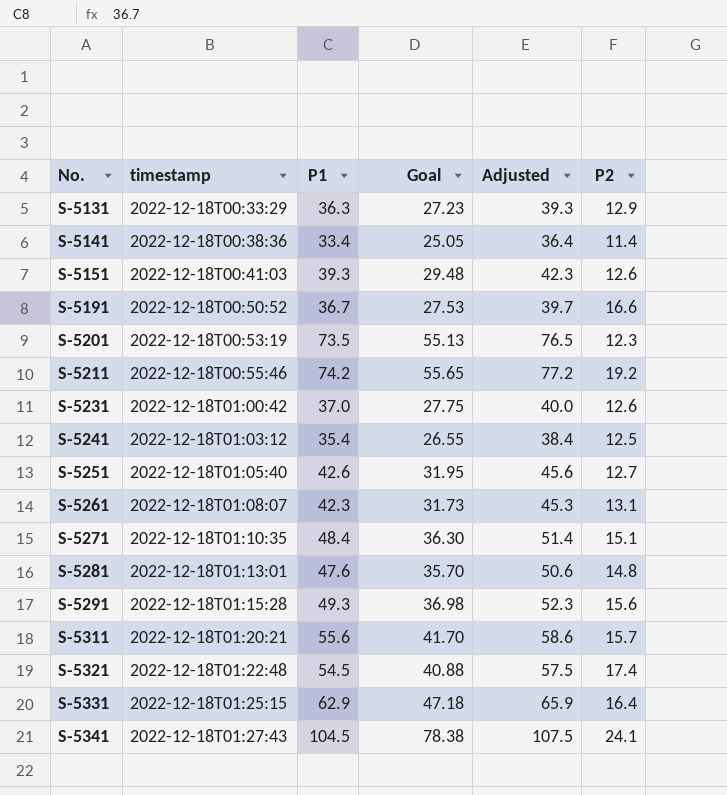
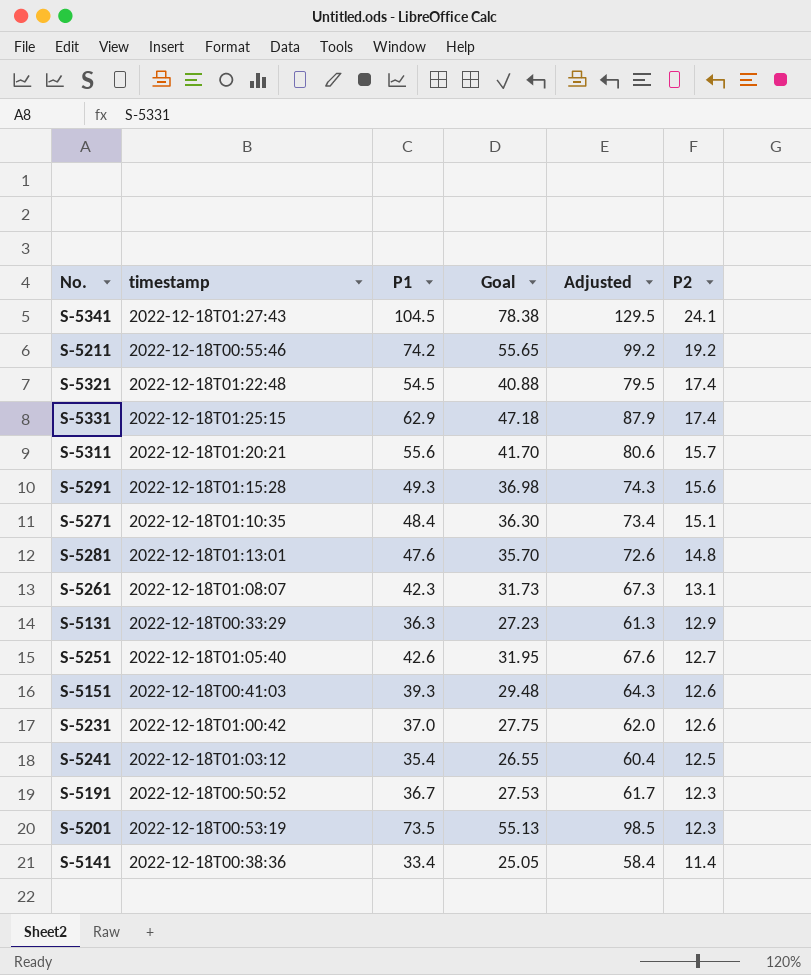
row order: No. ascending -> P2 descending
column Adjusted | formula: [P1] + 3 -> [P1] + 25
S-5331 | P2: 16.4 -> 17.4
S-5191 | P2: 16.6 -> 12.3

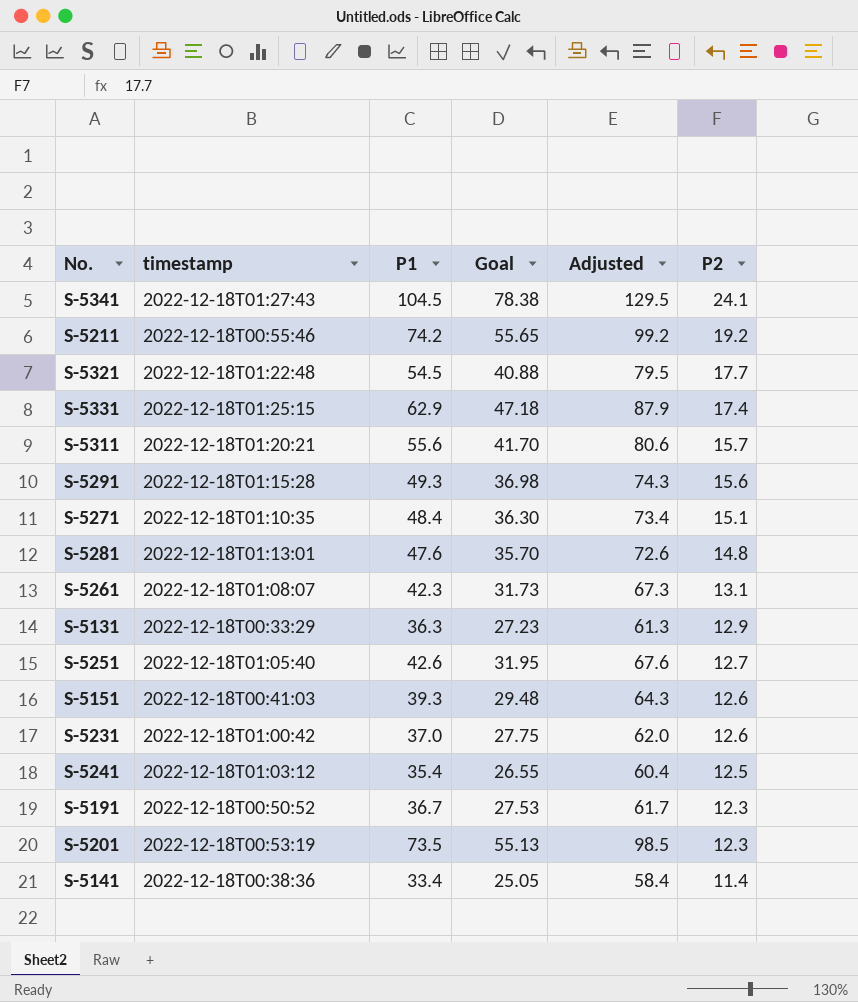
S-5321 | P2: 17.4 -> 17.7

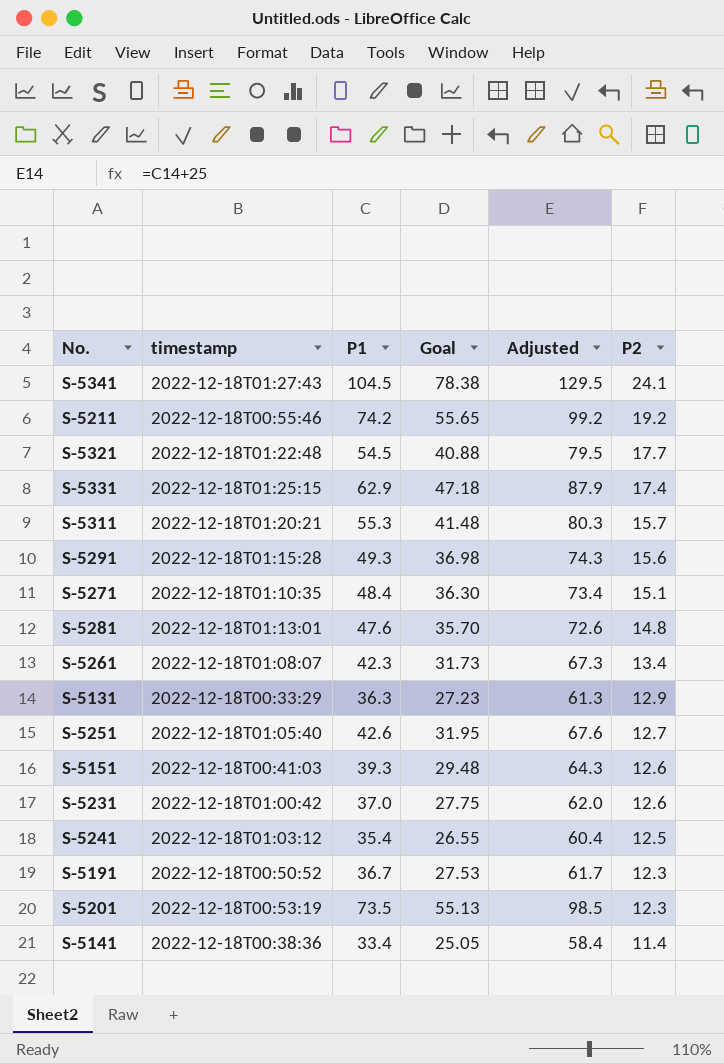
S-5311 | P1: 55.6 -> 55.3
S-5311 | Goal: 41.70 -> 41.48
S-5311 | Adjusted: 80.6 -> 80.3
S-5261 | P2: 13.1 -> 13.4

